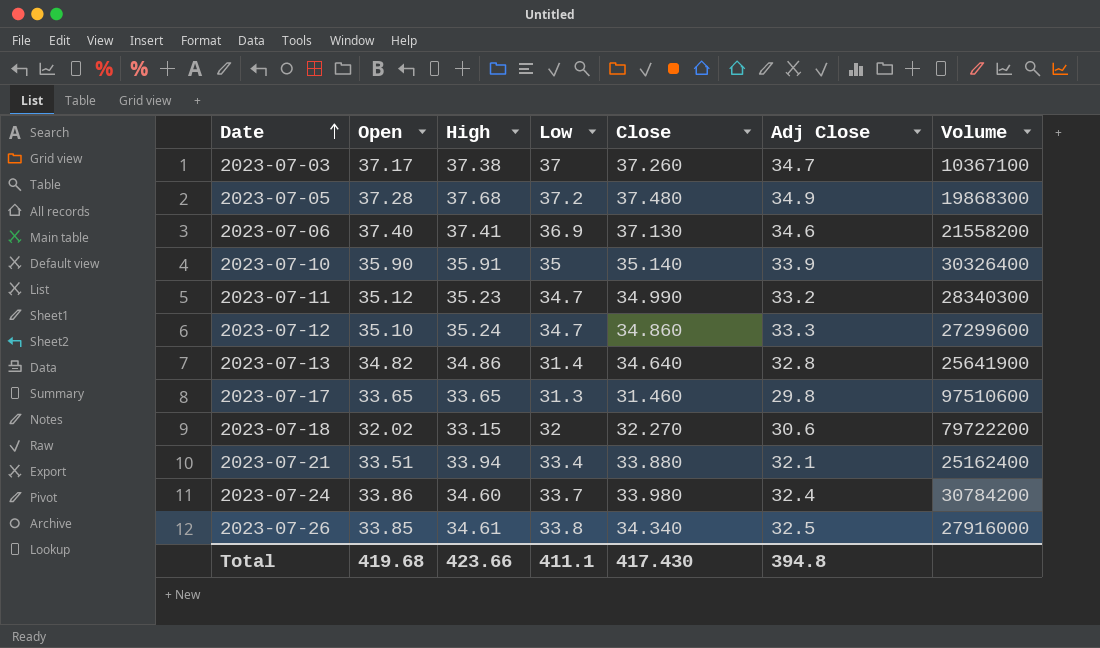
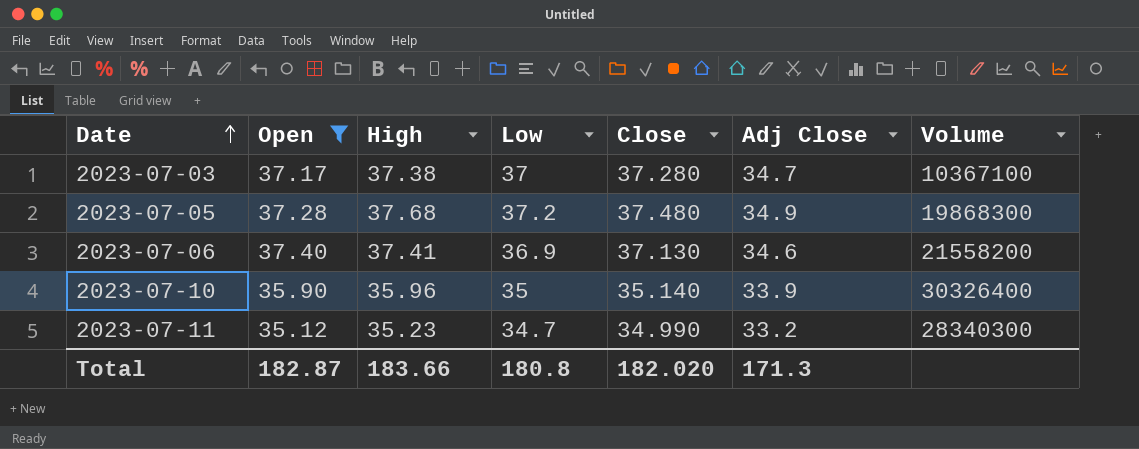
filter: none -> Open >= 35.12
2023-07-03 | Close: 37.260 -> 37.280
2023-07-10 | High: 35.91 -> 35.96
Total | Open: 419.68 -> 182.87
Total | High: 423.66 -> 183.66
Total | Low: 411.1 -> 180.8
Total | Close: 417.430 -> 182.020
Total | Adj Close: 394.8 -> 171.3

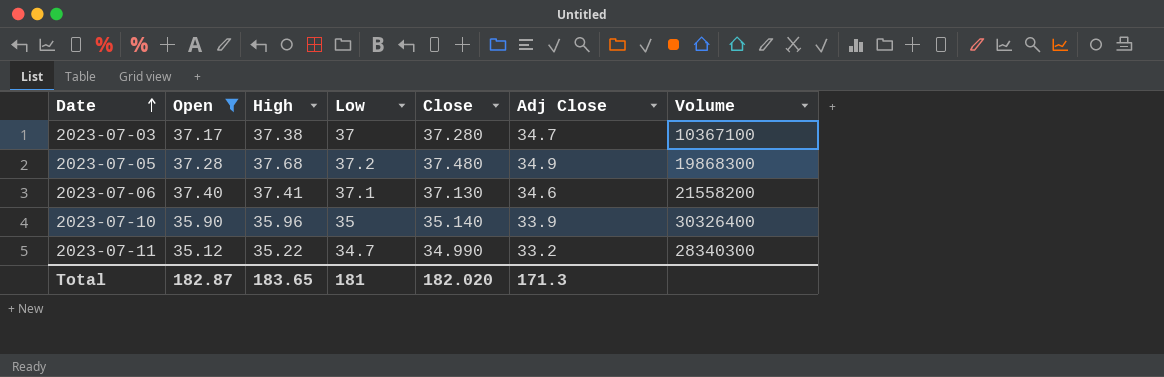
2023-07-06 | Low: 36.9 -> 37.1
2023-07-11 | High: 35.23 -> 35.22
Total | High: 183.66 -> 183.65
Total | Low: 180.8 -> 181

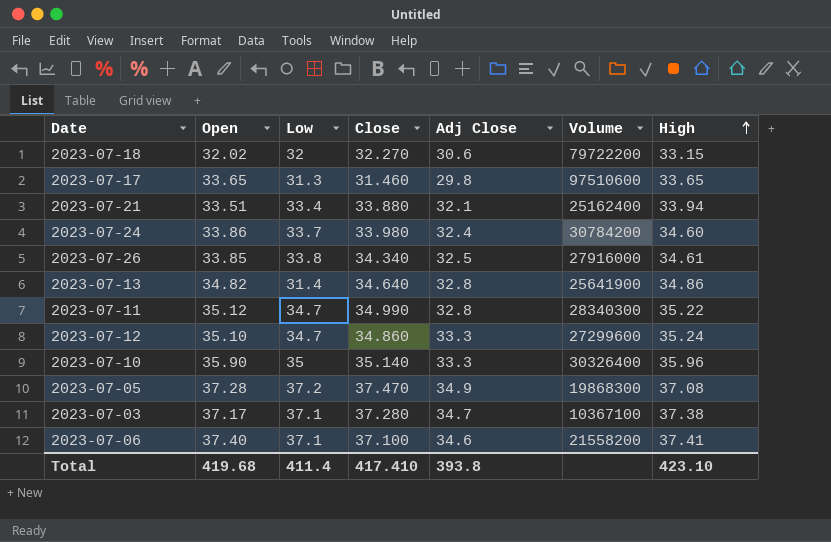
filter: Open >= 35.12 -> none
row order: Date ascending -> High ascending
column High | position: 3 -> 7
2023-07-11 | Adj Close: 33.2 -> 32.8
2023-07-10 | Adj Close: 33.9 -> 33.3
2023-07-05 | Close: 37.480 -> 37.470
2023-07-05 | High: 37.68 -> 37.08
2023-07-03 | Low: 37 -> 37.1
2023-07-06 | Close: 37.130 -> 37.100
Total | Open: 182.87 -> 419.68
Total | Low: 181 -> 411.4
Total | Close: 182.020 -> 417.410
Total | Adj Close: 171.3 -> 393.8
Total | High: 183.65 -> 423.10

